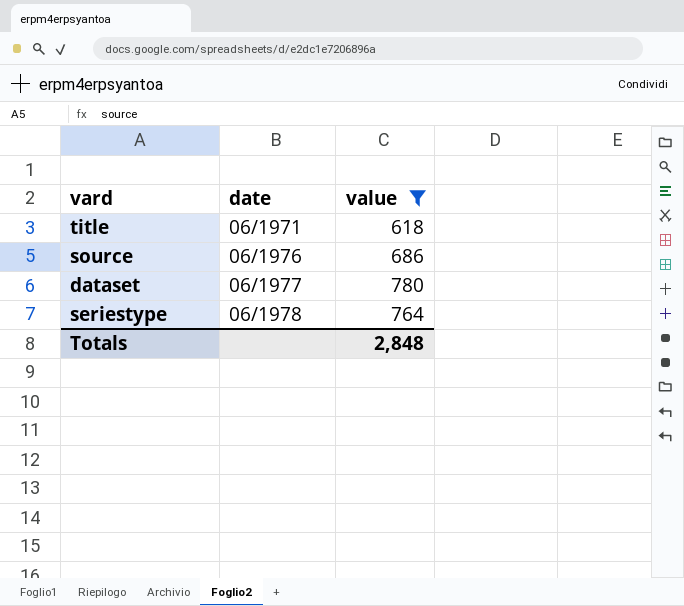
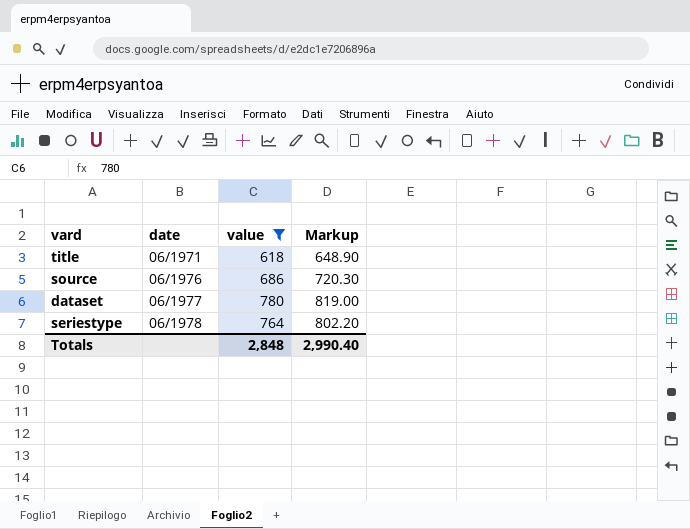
column Markup | formula: none -> [value] * 1.05

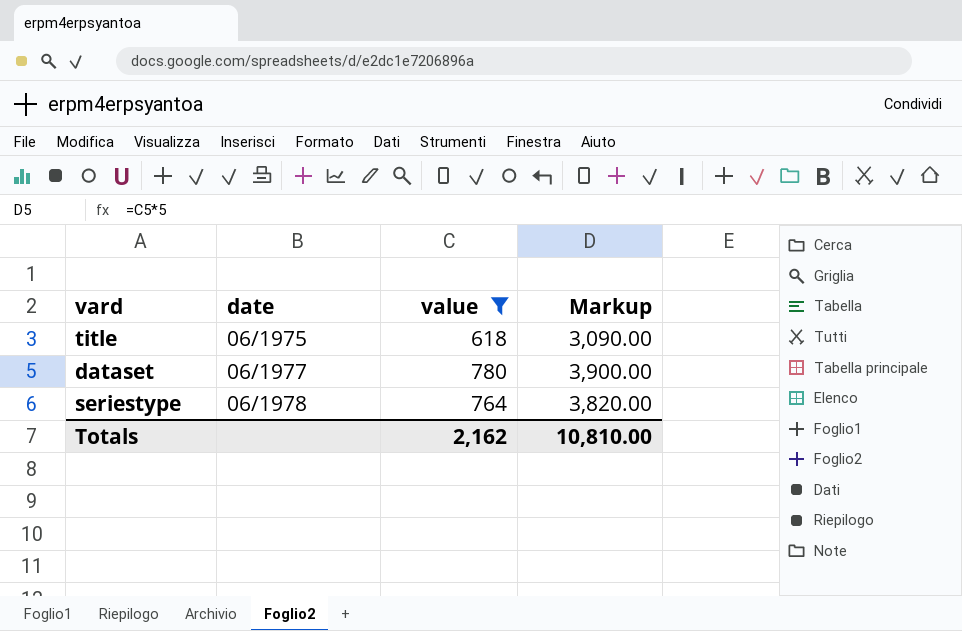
column Markup | formula: [value] * 1.05 -> [value] * 5
row source: 06/1976 | 686 | 720.30 -> none
title | date: 06/1971 -> 06/1975
Totals | value: 2,848 -> 2,162
Totals | Markup: 2,990.40 -> 10,810.00

